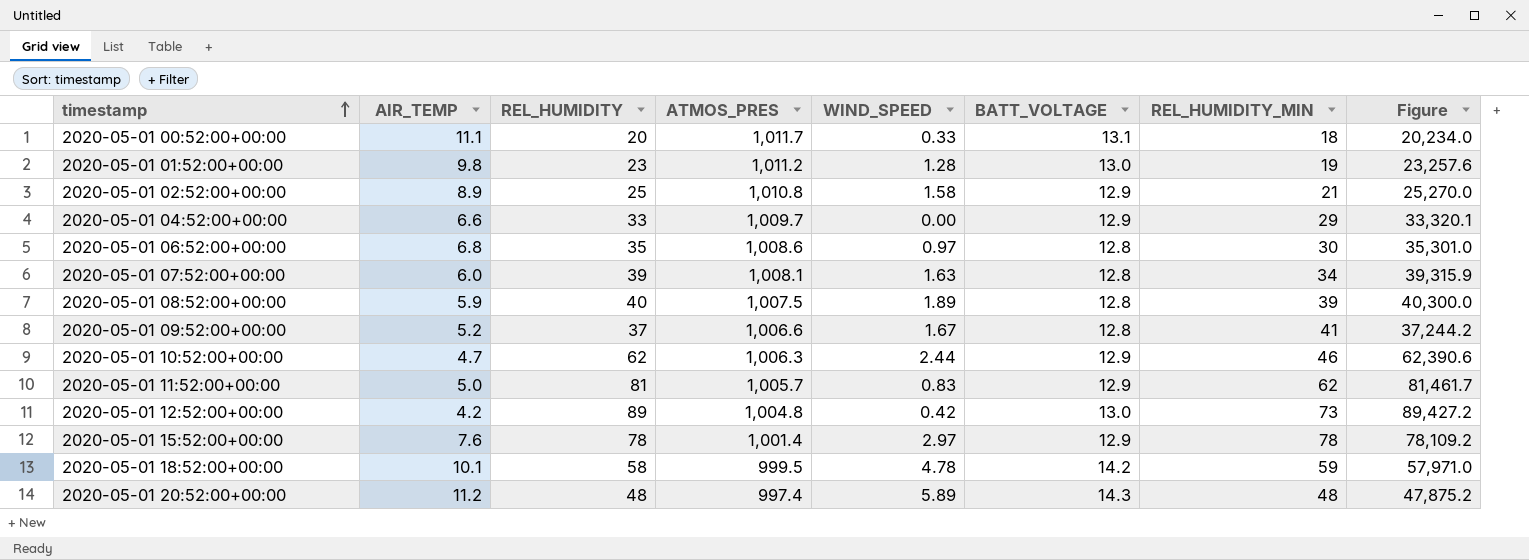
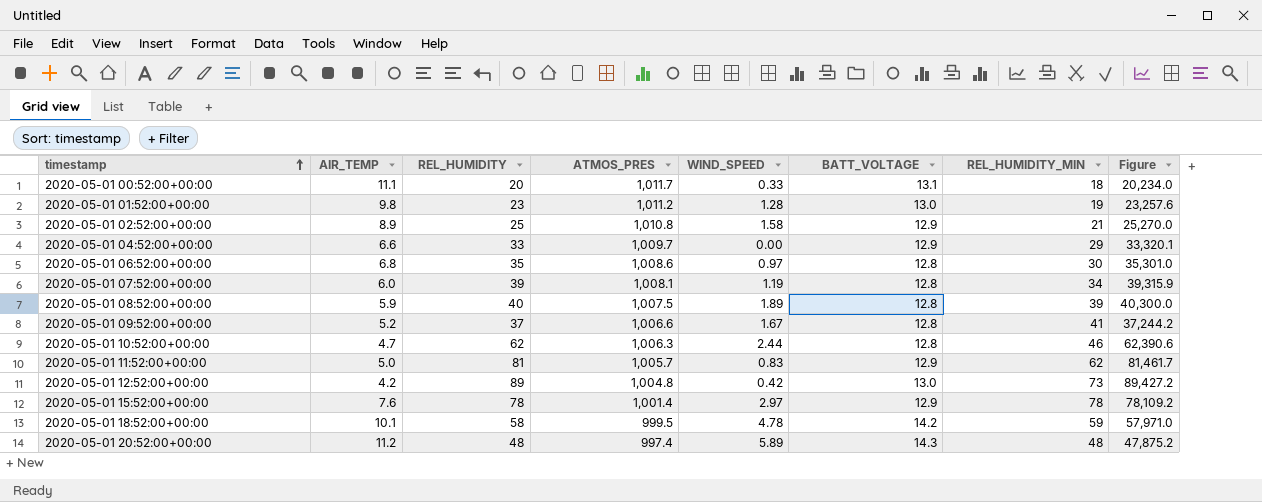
2020-05-01 07:52:00+00:00 | WIND_SPEED: 1.63 -> 1.19
2020-05-01 10:52:00+00:00 | BATT_VOLTAGE: 12.9 -> 12.8

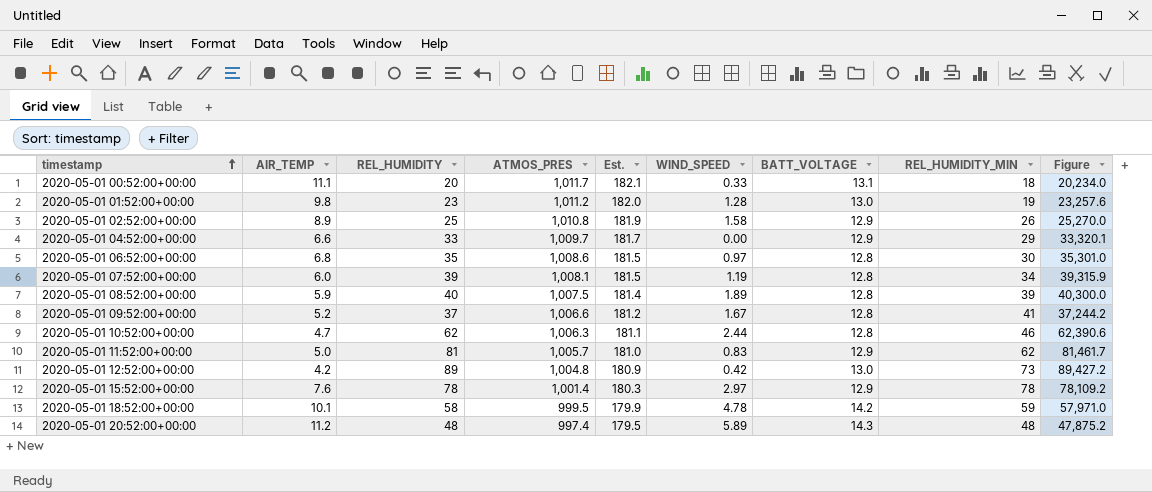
column Est. | formula: none -> [ATMOS_PRES] * 0.18
2020-05-01 02:52:00+00:00 | REL_HUMIDITY_MIN: 21 -> 26

